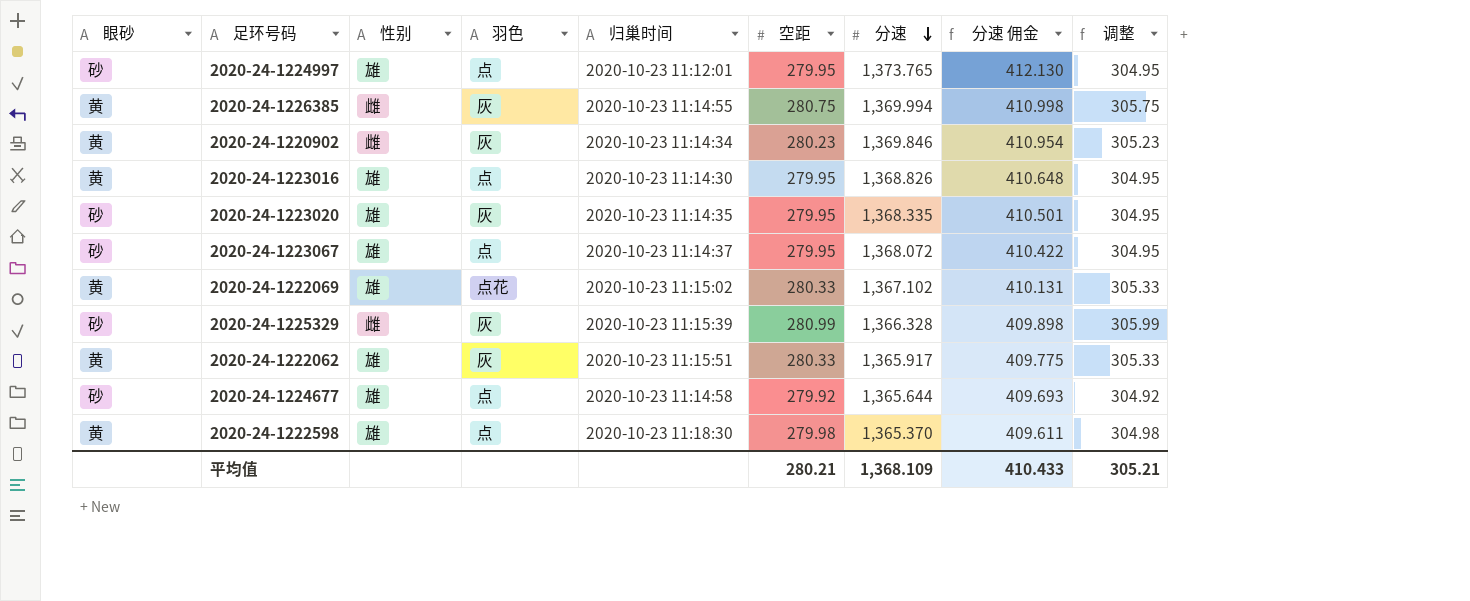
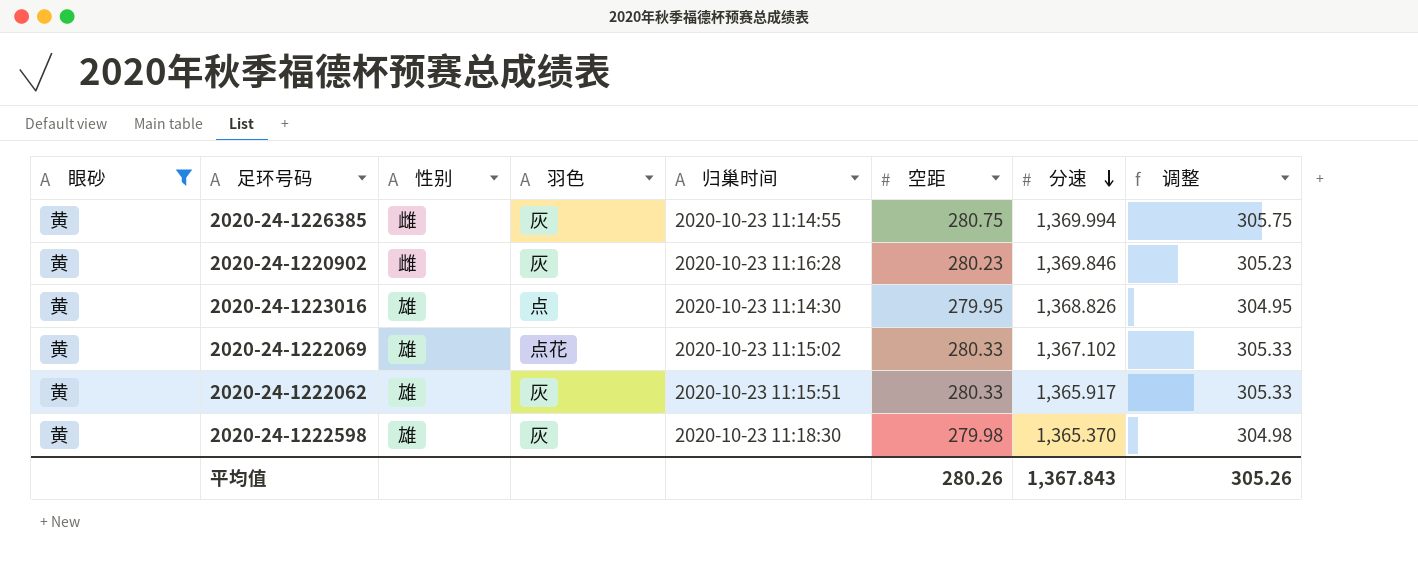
filter: none -> 眼砂 = 黄
column 分速 佣金 | formula: [分速] * 0.3 -> none
2020-24-1220902 | 归巢时间: 2020-10-23 11:14:34 -> 2020-10-23 11:16:28
2020-24-1222598 | 羽色: 点 -> 灰
平均值 | 空距: 280.21 -> 280.26
平均值 | 分速: 1,368.109 -> 1,367.843
平均值 | 调整: 305.21 -> 305.26

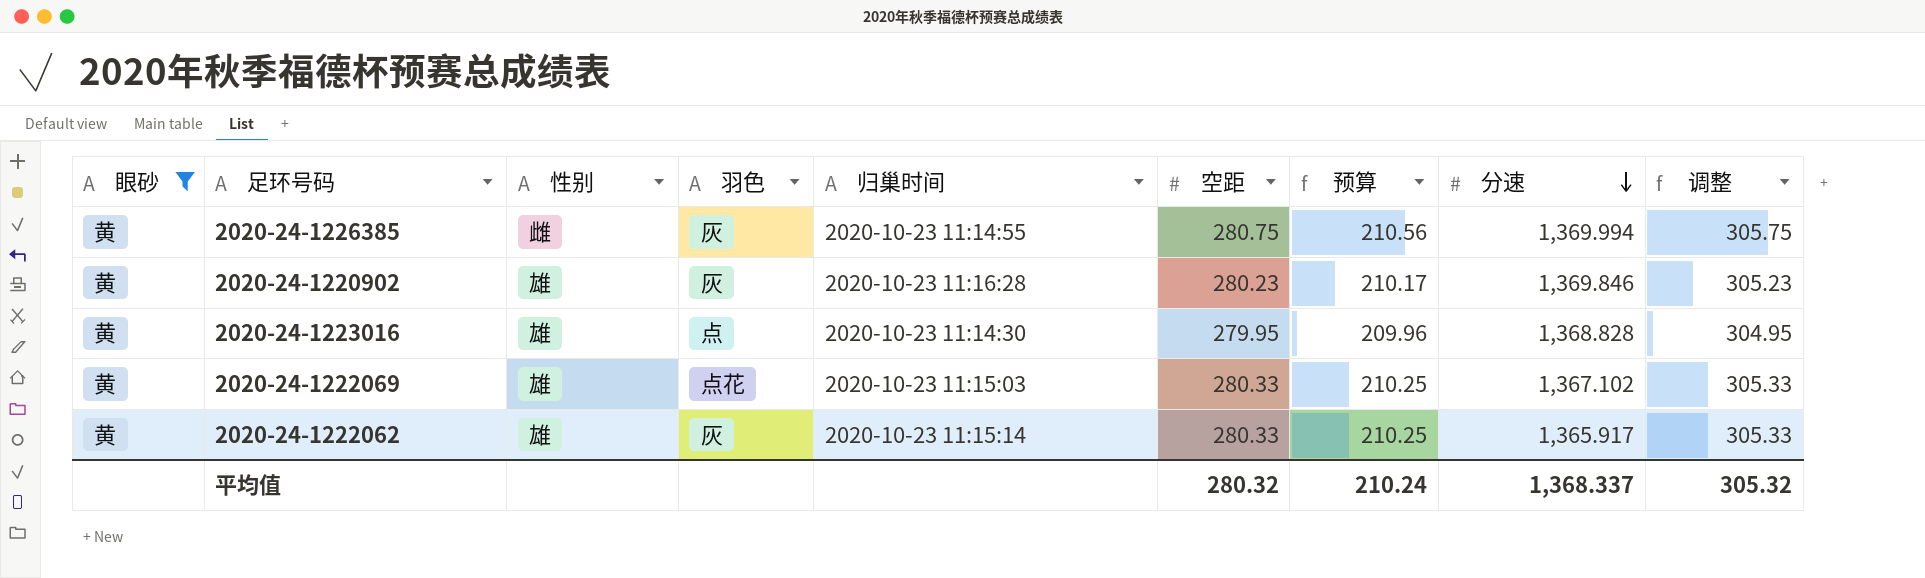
column 预算 | formula: none -> [空距] * 0.75
row 2020-24-1222598: 黄 | 雄 | 灰 | 2020-10-23 11:18:30 | 279.98 | 1,365.370 | 304.98 -> none
2020-24-1220902 | 性别: 雌 -> 雄
2020-24-1223016 | 分速: 1,368.826 -> 1,368.828
2020-24-1222069 | 归巢时间: 2020-10-23 11:15:02 -> 2020-10-23 11:15:03
2020-24-1222062 | 归巢时间: 2020-10-23 11:15:51 -> 2020-10-23 11:15:14
平均值 | 空距: 280.26 -> 280.32
平均值 | 分速: 1,367.843 -> 1,368.337
平均值 | 调整: 305.26 -> 305.32

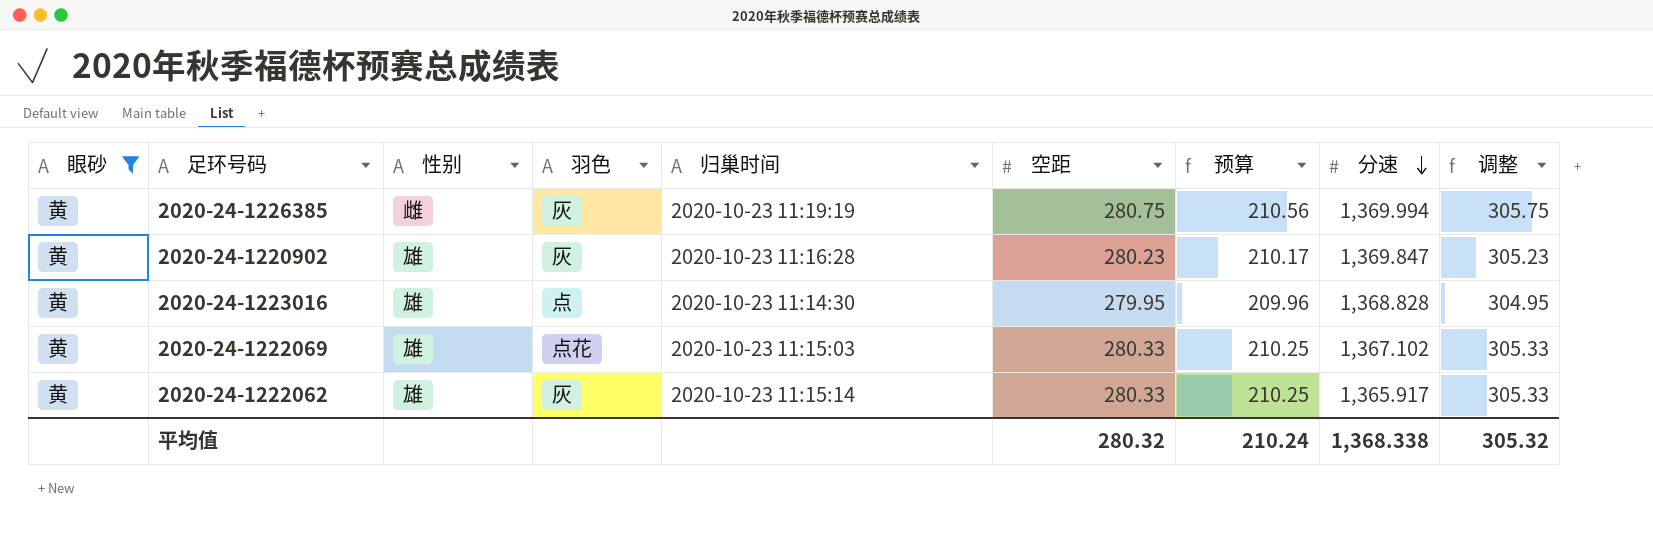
2020-24-1226385 | 归巢时间: 2020-10-23 11:14:55 -> 2020-10-23 11:19:19
2020-24-1220902 | 分速: 1,369.846 -> 1,369.847
平均值 | 分速: 1,368.337 -> 1,368.338

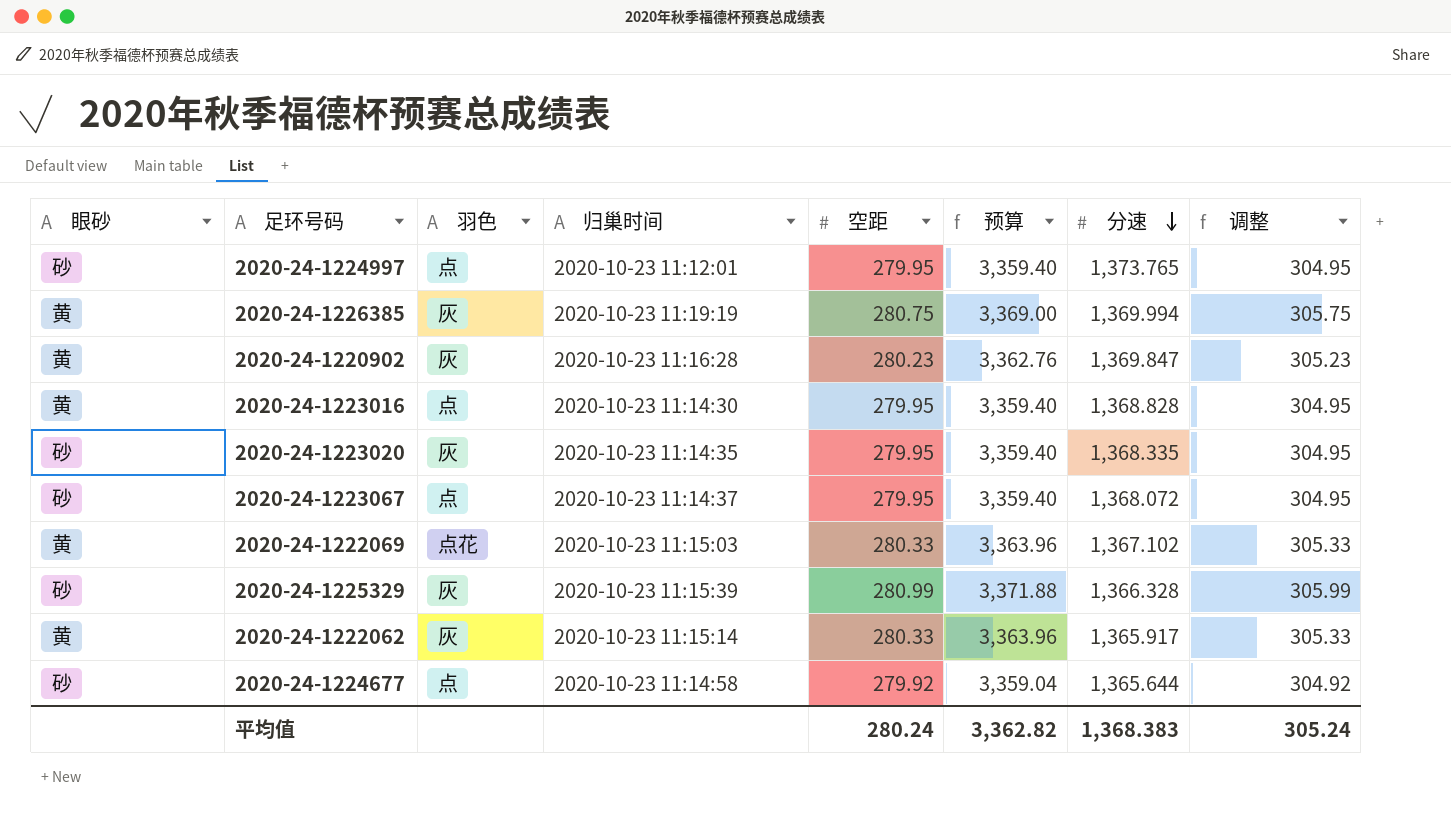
filter: 眼砂 = 黄 -> none
column 性别 | position: 3 -> none
column 预算 | formula: [空距] * 0.75 -> [空距] * 12
平均值 | 空距: 280.32 -> 280.24
平均值 | 预算: 210.24 -> 3,362.82
平均值 | 分速: 1,368.338 -> 1,368.383
平均值 | 调整: 305.32 -> 305.24

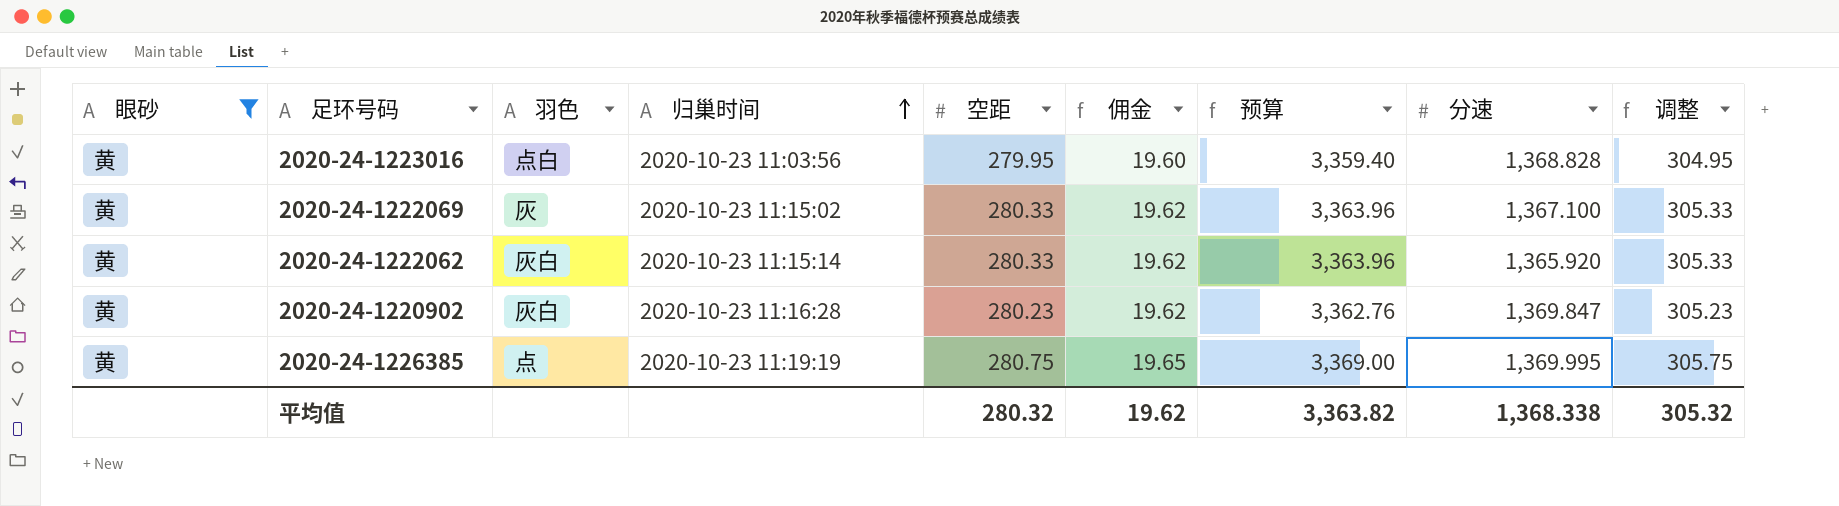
filter: none -> 眼砂 = 黄
row order: 分速 descending -> 归巢时间 ascending
column 佣金 | formula: none -> [空距] * 0.07
2020-24-1223016 | 羽色: 点 -> 点白
2020-24-1223016 | 归巢时间: 2020-10-23 11:14:30 -> 2020-10-23 11:03:56
2020-24-1222069 | 羽色: 点花 -> 灰
2020-24-1222069 | 归巢时间: 2020-10-23 11:15:03 -> 2020-10-23 11:15:02
2020-24-1222069 | 分速: 1,367.102 -> 1,367.100
2020-24-1222062 | 羽色: 灰 -> 灰白
2020-24-1222062 | 分速: 1,365.917 -> 1,365.920
2020-24-1220902 | 羽色: 灰 -> 灰白
2020-24-1226385 | 羽色: 灰 -> 点
2020-24-1226385 | 分速: 1,369.994 -> 1,369.995
平均值 | 空距: 280.24 -> 280.32
平均值 | 预算: 3,362.82 -> 3,363.82
平均值 | 分速: 1,368.383 -> 1,368.338
平均值 | 调整: 305.24 -> 305.32

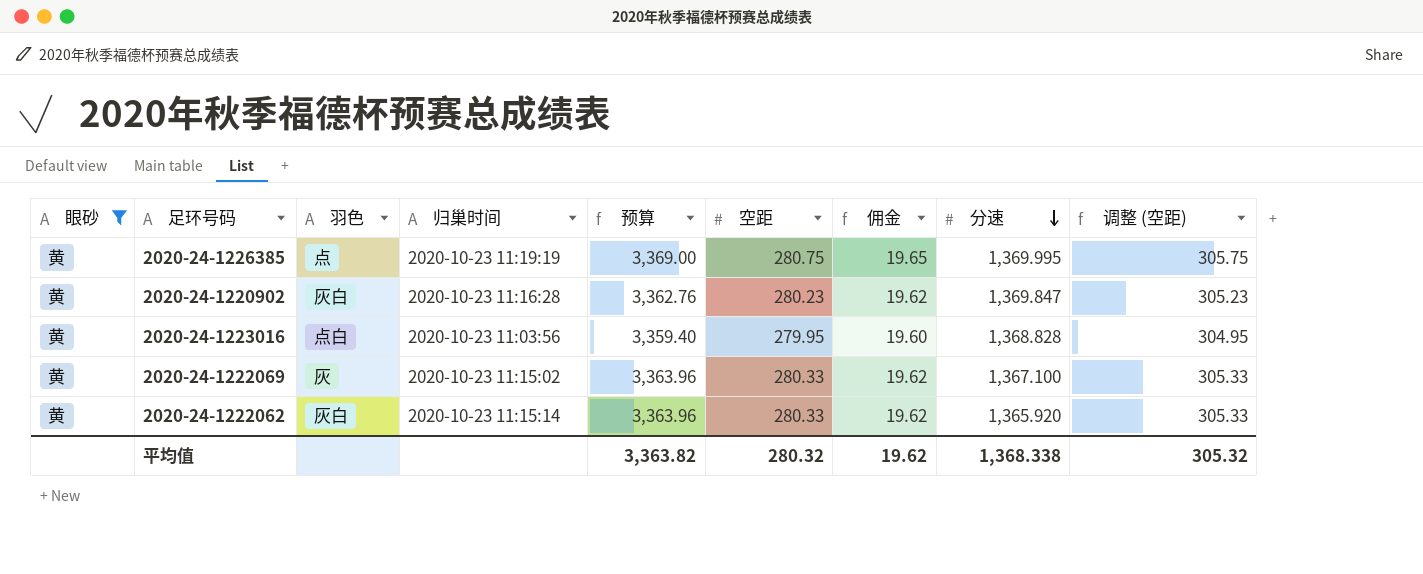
row order: 归巢时间 ascending -> 分速 descending
column 预算 | position: 7 -> 5
column name: 调整 -> 调整 (空距)

